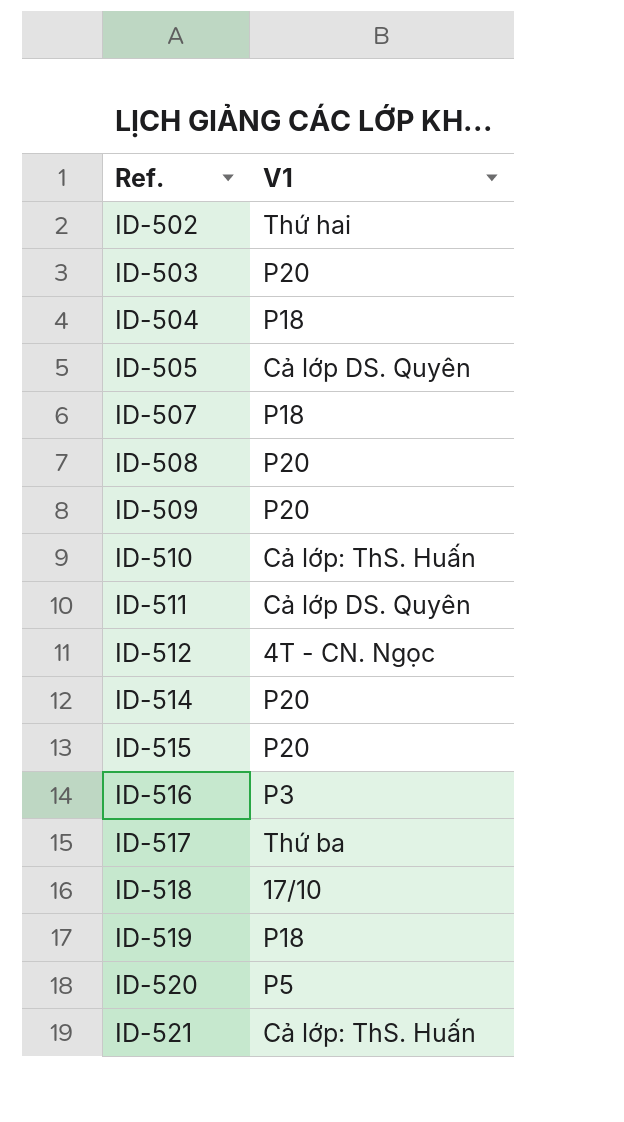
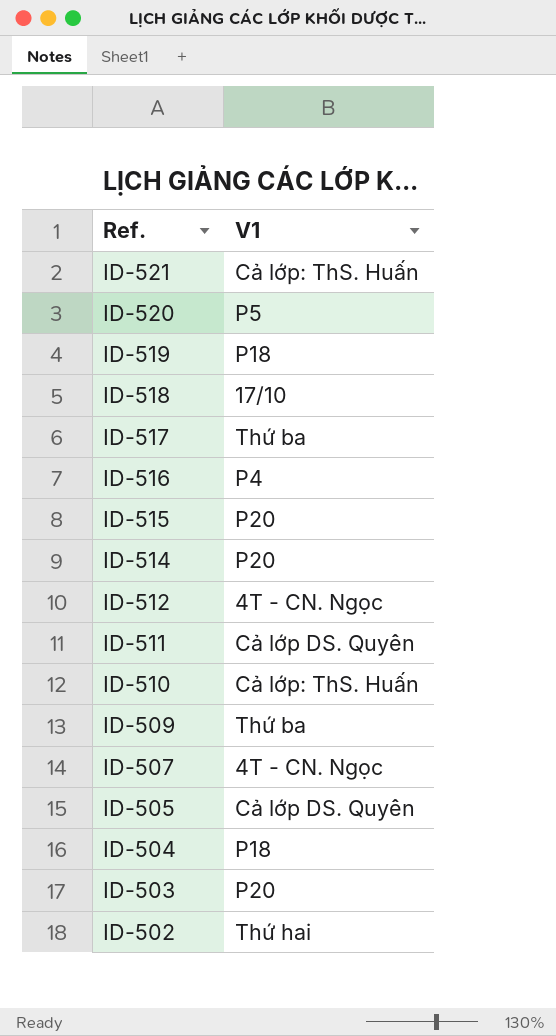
row order: Ref. ascending -> Ref. descending
row ID-508: P20 -> none
ID-516 | V1: P3 -> P4
ID-509 | V1: P20 -> Thứ ba
ID-507 | V1: P18 -> 4T - CN. Ngọc

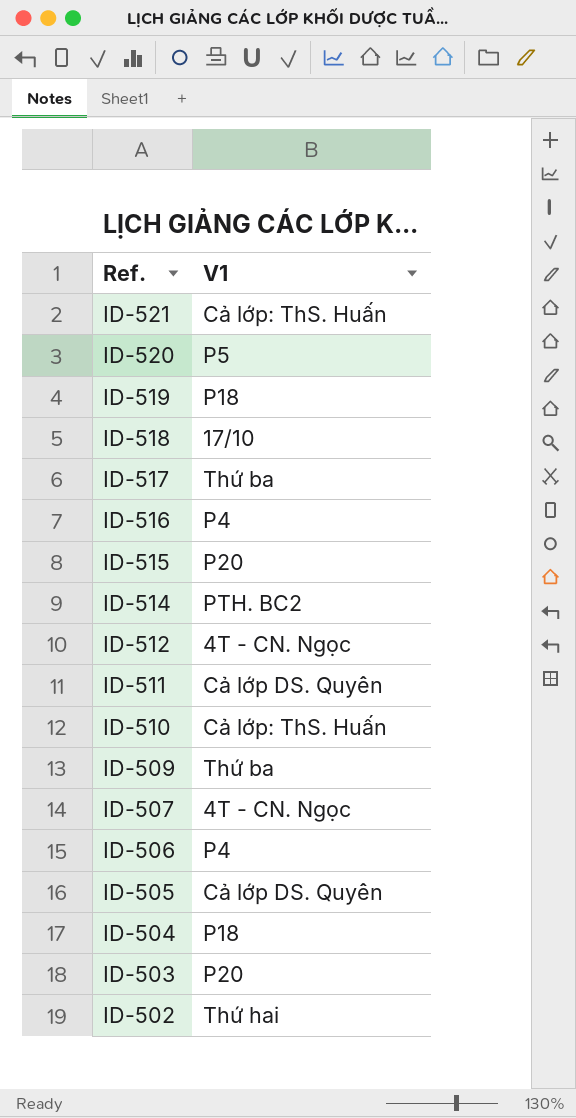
ID-514 | V1: P20 -> PTH. BC2
row ID-506: none -> P4

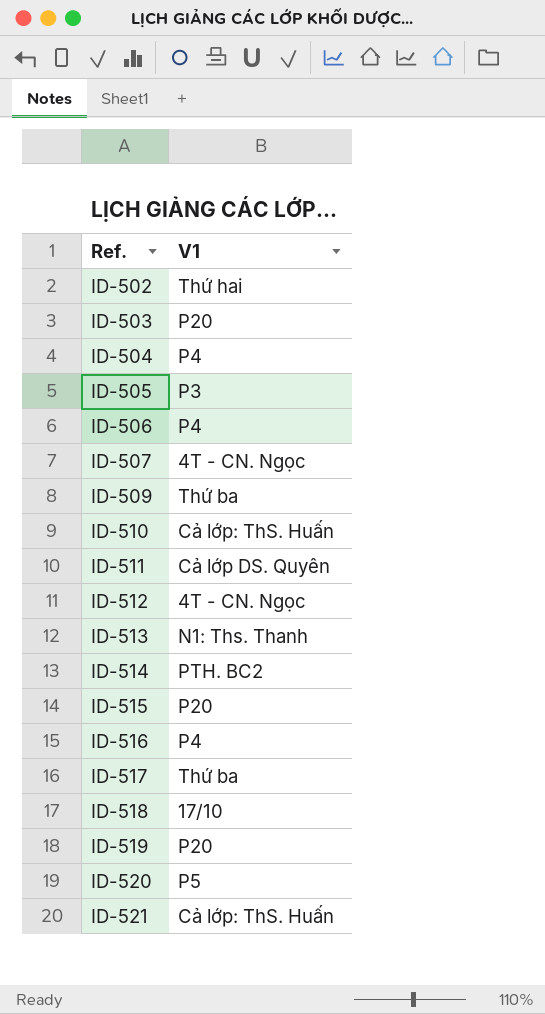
row order: Ref. descending -> Ref. ascending
ID-504 | V1: P18 -> P4
ID-505 | V1: Cả lớp DS. Quyên -> P3
row ID-513: none -> N1: Ths. Thanh
ID-519 | V1: P18 -> P20

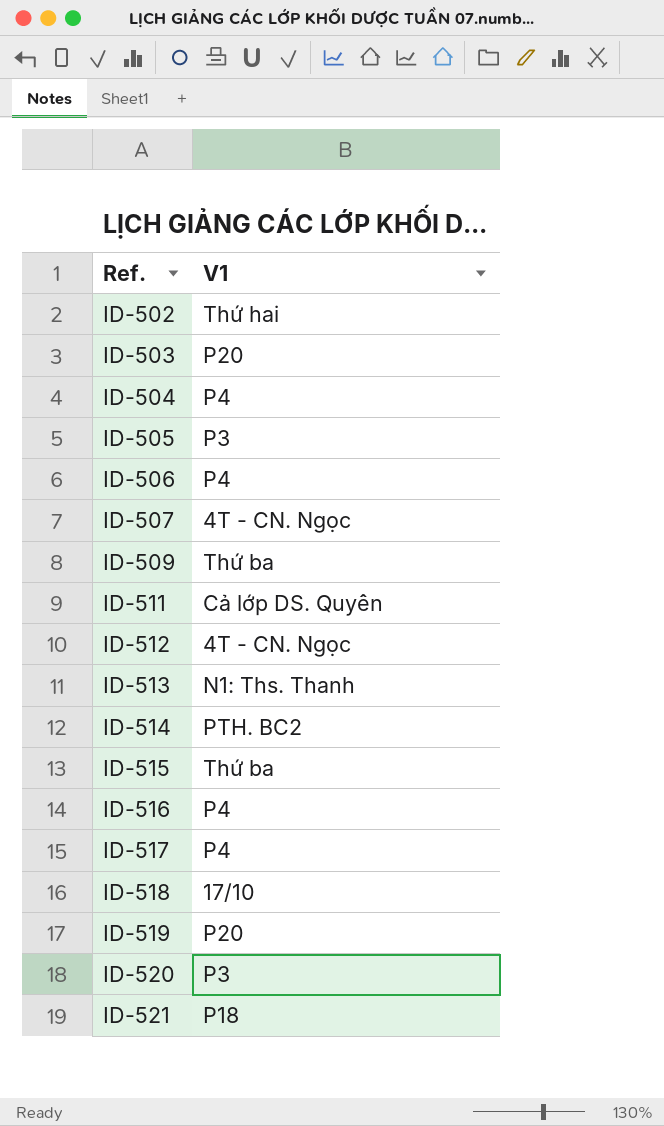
row ID-510: Cả lớp: ThS. Huấn -> none
ID-515 | V1: P20 -> Thứ ba
ID-517 | V1: Thứ ba -> P4
ID-520 | V1: P5 -> P3
ID-521 | V1: Cả lớp: ThS. Huấn -> P18

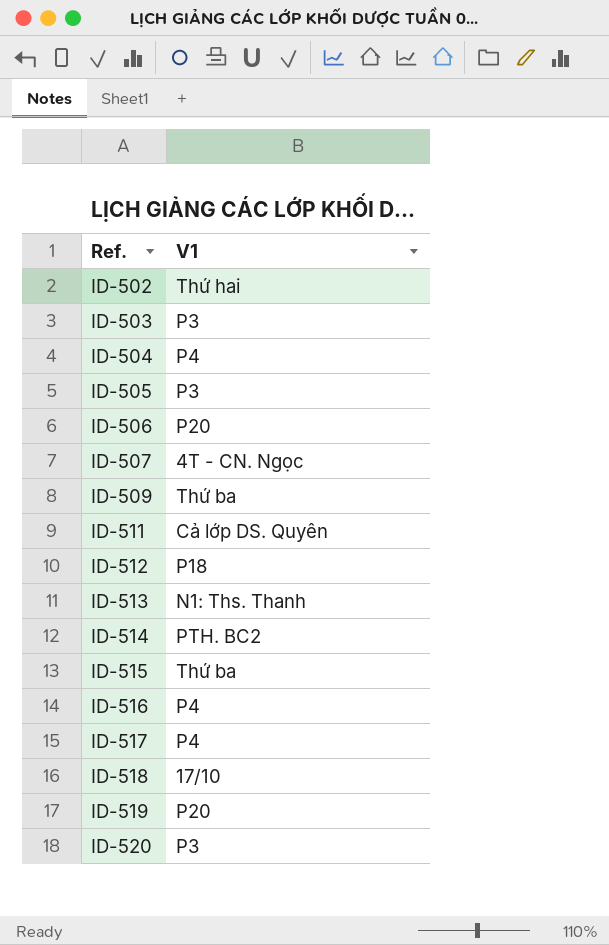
row ID-521: P18 -> none
ID-503 | V1: P20 -> P3
ID-506 | V1: P4 -> P20
ID-512 | V1: 4T - CN. Ngọc -> P18

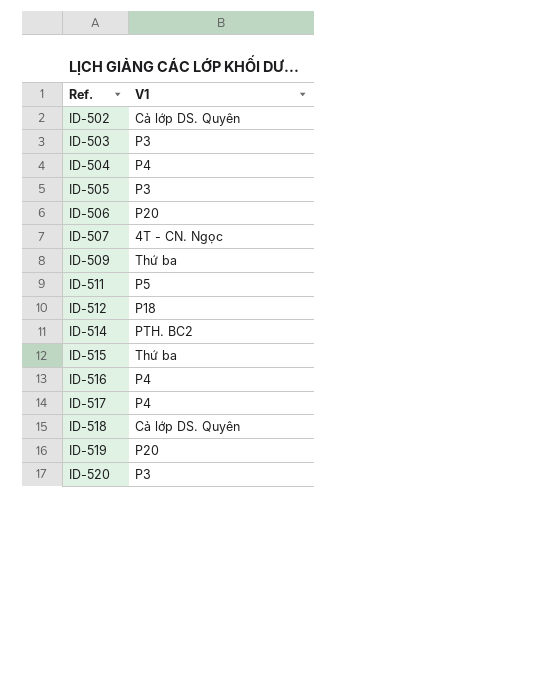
row ID-513: N1: Ths. Thanh -> none
ID-502 | V1: Thứ hai -> Cả lớp DS. Quyên
ID-511 | V1: Cả lớp DS. Quyên -> P5
ID-518 | V1: 17/10 -> Cả lớp DS. Quyên

